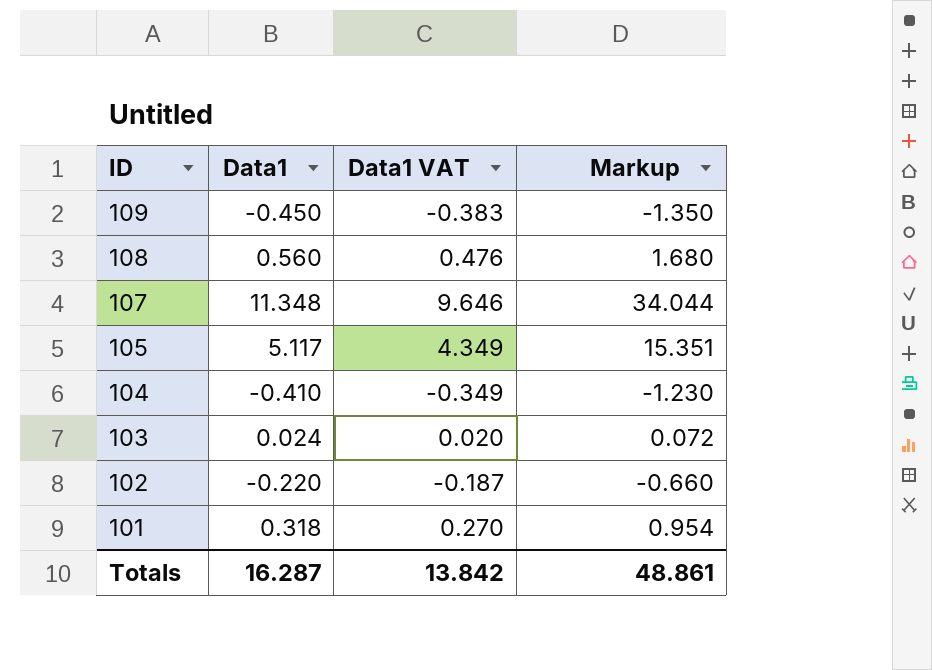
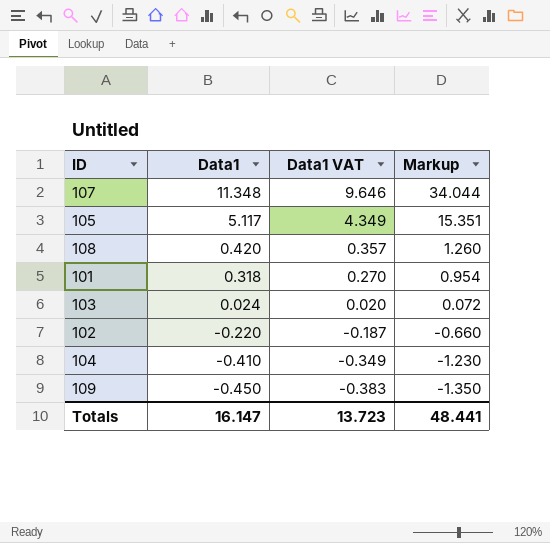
row order: ID descending -> Data1 descending
108 | Data1: 0.560 -> 0.420
108 | Data1 VAT: 0.476 -> 0.357
108 | Markup: 1.680 -> 1.260
Totals | Data1: 16.287 -> 16.147
Totals | Data1 VAT: 13.842 -> 13.723
Totals | Markup: 48.861 -> 48.441

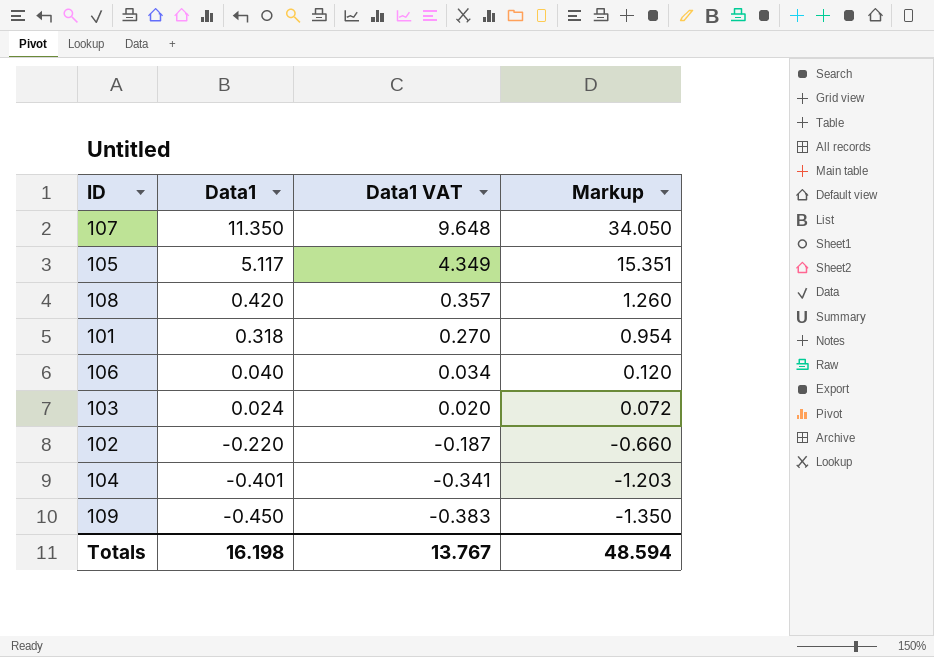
107 | Data1: 11.348 -> 11.350
107 | Data1 VAT: 9.646 -> 9.648
107 | Markup: 34.044 -> 34.050
row 106: none -> 0.040 | 0.034 | 0.120
104 | Data1: -0.410 -> -0.401
104 | Data1 VAT: -0.349 -> -0.341
104 | Markup: -1.230 -> -1.203
Totals | Data1: 16.147 -> 16.198
Totals | Data1 VAT: 13.723 -> 13.767
Totals | Markup: 48.441 -> 48.594

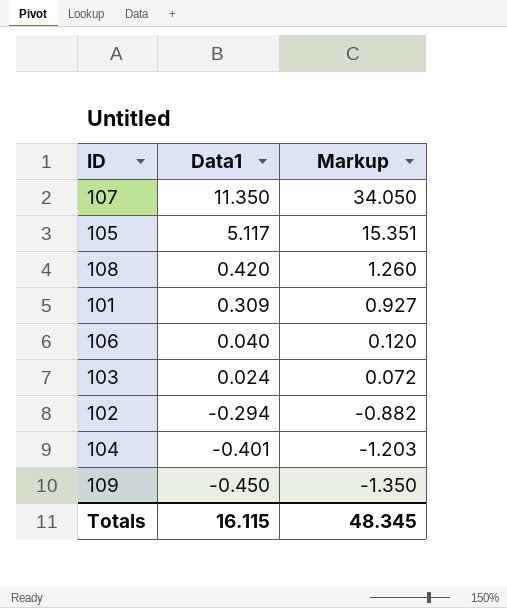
column Data1 VAT | formula: [Data1] * 0.85 -> none
101 | Data1: 0.318 -> 0.309
101 | Markup: 0.954 -> 0.927
102 | Data1: -0.220 -> -0.294
102 | Markup: -0.660 -> -0.882
Totals | Data1: 16.198 -> 16.115
Totals | Markup: 48.594 -> 48.345

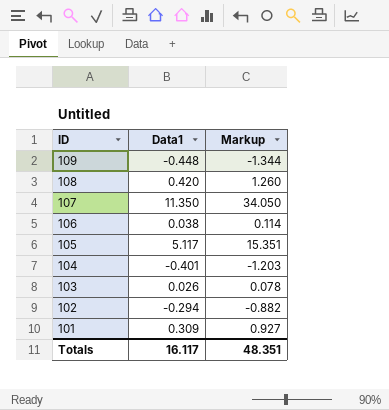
row order: Data1 descending -> ID descending
109 | Data1: -0.450 -> -0.448
109 | Markup: -1.350 -> -1.344
106 | Data1: 0.040 -> 0.038
106 | Markup: 0.120 -> 0.114
103 | Data1: 0.024 -> 0.026
103 | Markup: 0.072 -> 0.078
Totals | Data1: 16.115 -> 16.117
Totals | Markup: 48.345 -> 48.351

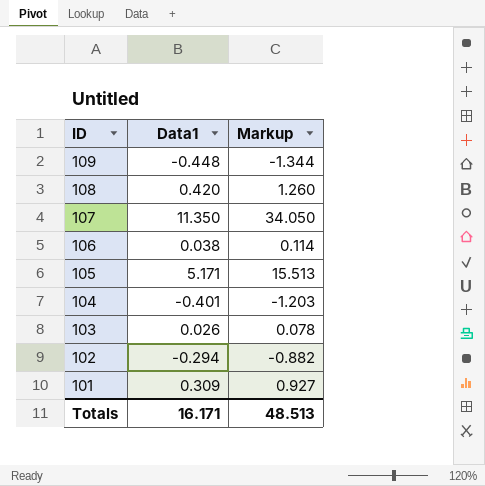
105 | Data1: 5.117 -> 5.171
105 | Markup: 15.351 -> 15.513
Totals | Data1: 16.117 -> 16.171
Totals | Markup: 48.351 -> 48.513

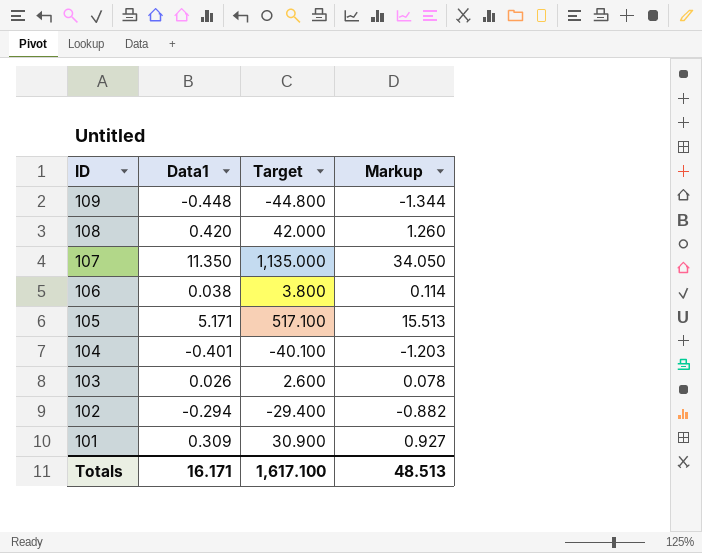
column Target | formula: none -> [Data1] * 100

